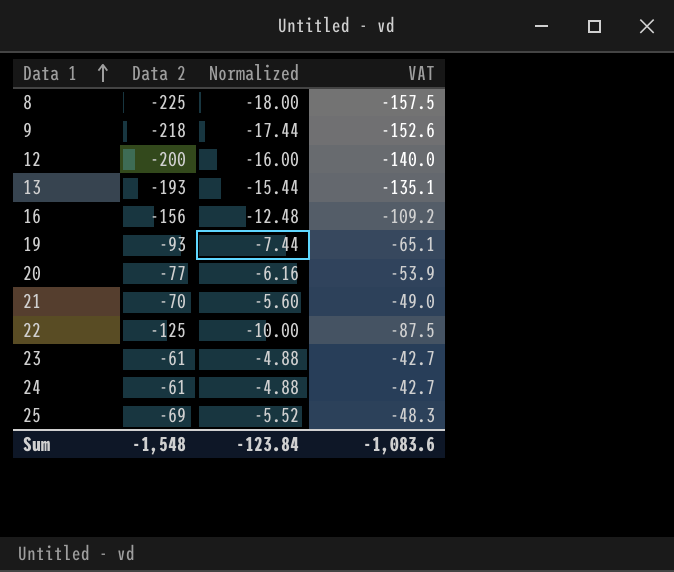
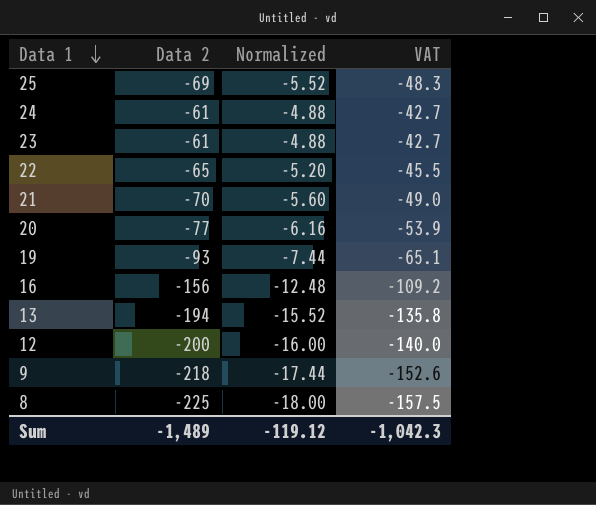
row order: Data 1 ascending -> Data 1 descending
22 | Data 2: -125 -> -65
22 | Normalized: -10.00 -> -5.20
22 | VAT: -87.5 -> -45.5
13 | Data 2: -193 -> -194
13 | Normalized: -15.44 -> -15.52
13 | VAT: -135.1 -> -135.8
Sum | Data 2: -1,548 -> -1,489
Sum | Normalized: -123.84 -> -119.12
Sum | VAT: -1,083.6 -> -1,042.3

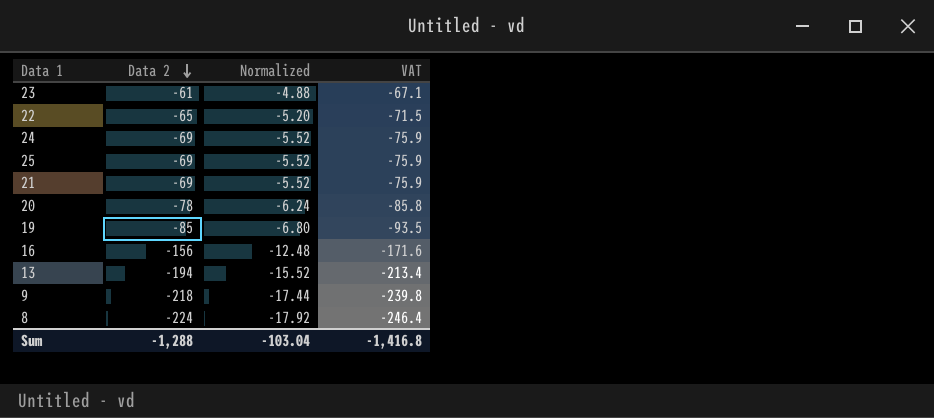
row order: Data 1 descending -> Data 2 descending
column VAT | formula: [Data 2] * 0.7 -> [Data 2] * 1.1
row 12: -200 | -16.00 | -140.0 -> none
24 | Data 2: -61 -> -69
24 | Normalized: -4.88 -> -5.52
21 | Data 2: -70 -> -69
21 | Normalized: -5.60 -> -5.52
20 | Data 2: -77 -> -78
20 | Normalized: -6.16 -> -6.24
19 | Data 2: -93 -> -85
19 | Normalized: -7.44 -> -6.80
8 | Data 2: -225 -> -224
8 | Normalized: -18.00 -> -17.92
Sum | Data 2: -1,489 -> -1,288
Sum | Normalized: -119.12 -> -103.04
Sum | VAT: -1,042.3 -> -1,416.8

